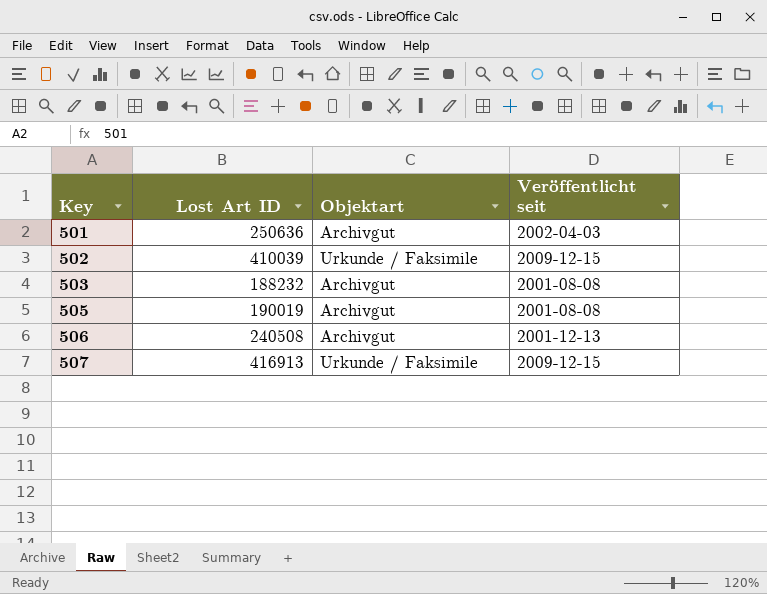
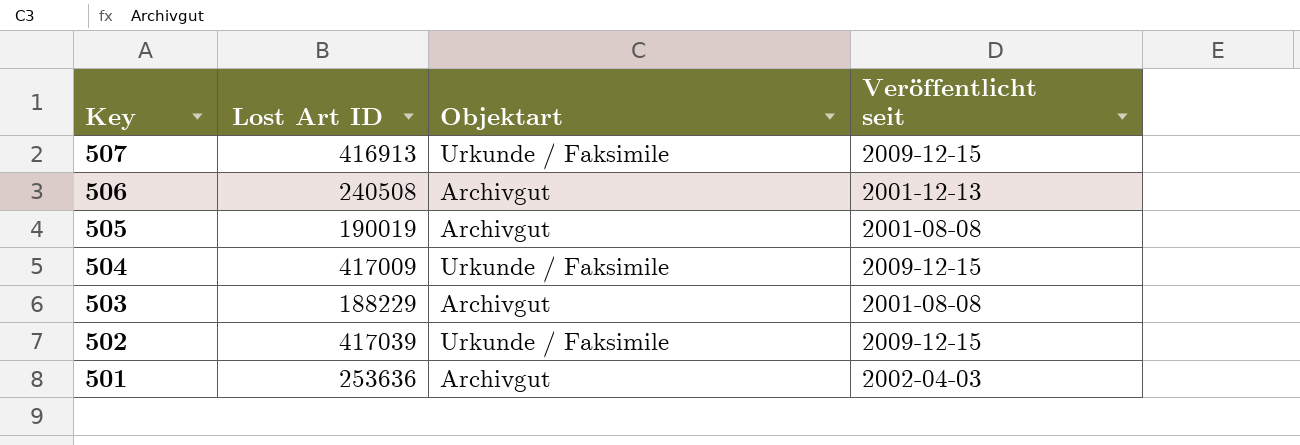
row order: Key ascending -> Key descending
row 504: none -> 417009 | Urkunde / Faksimile | 2009-12-15
503 | Lost Art ID: 188232 -> 188229
502 | Lost Art ID: 410039 -> 417039
501 | Lost Art ID: 250636 -> 253636

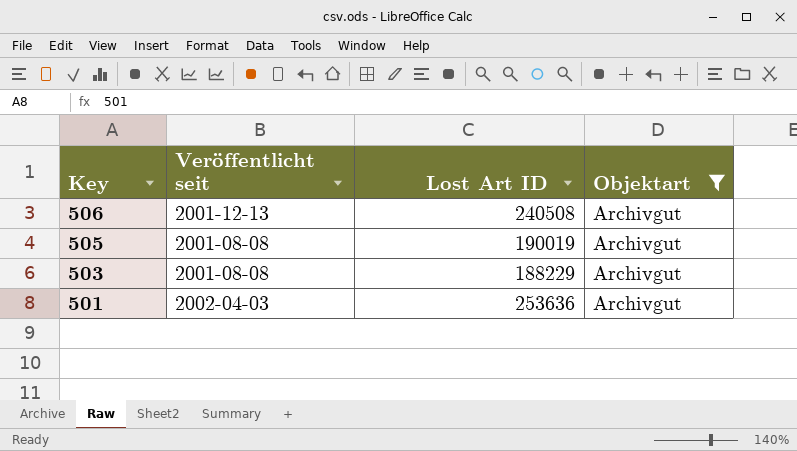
filter: none -> Objektart = Archivgut
column Veröffentlicht seit | position: 4 -> 2

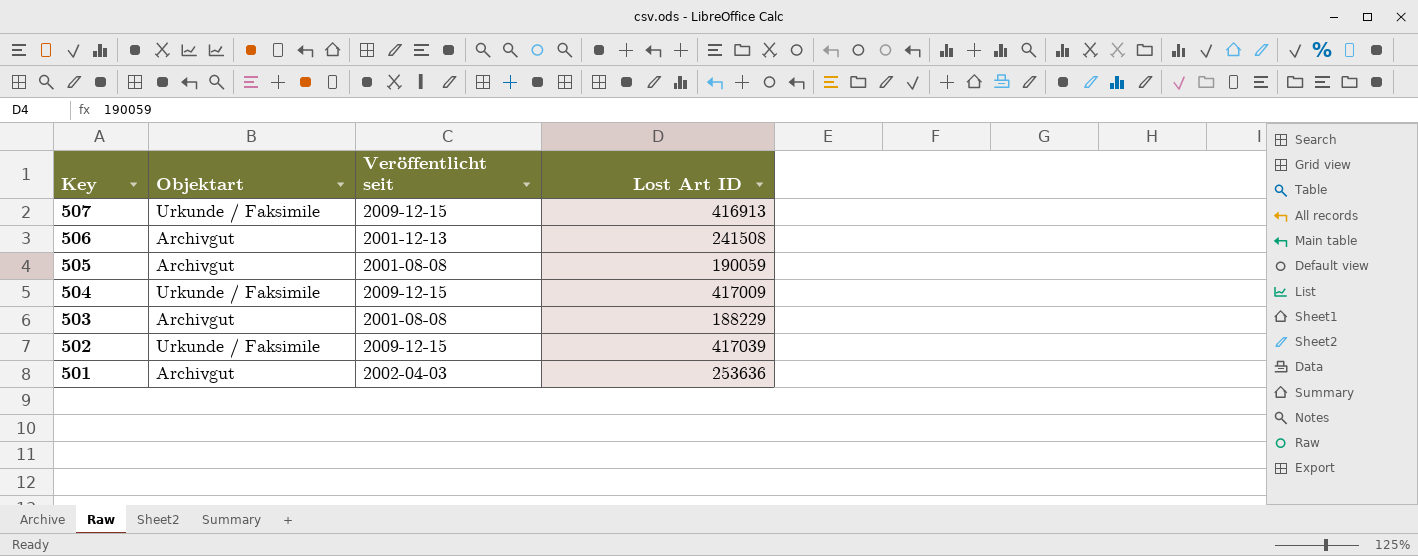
filter: Objektart = Archivgut -> none
column Objektart | position: 4 -> 2
506 | Lost Art ID: 240508 -> 241508
505 | Lost Art ID: 190019 -> 190059

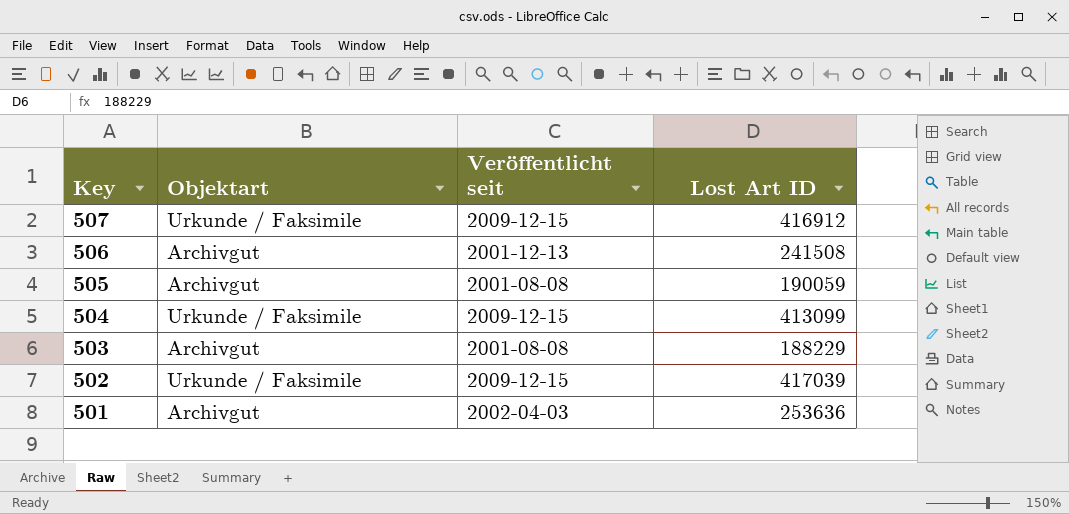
507 | Lost Art ID: 416913 -> 416912
504 | Lost Art ID: 417009 -> 413099

